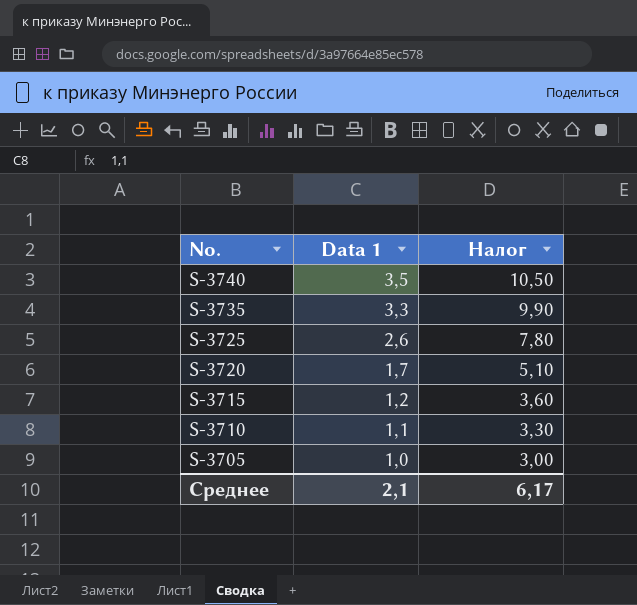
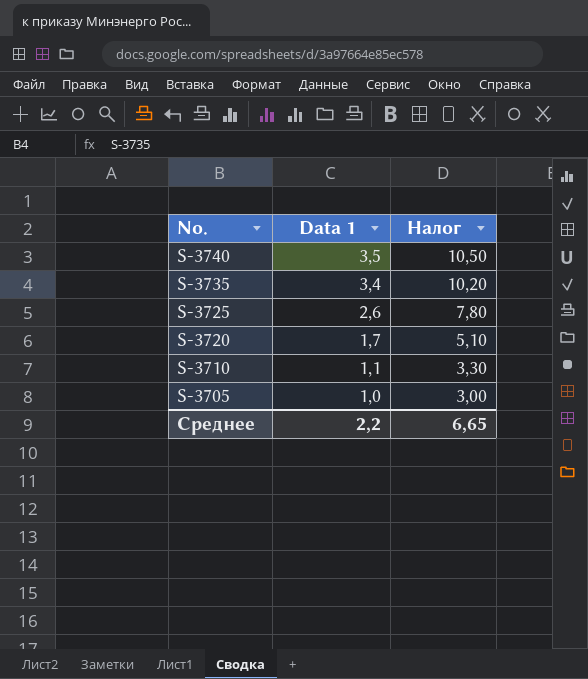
row S-3715: 1,2 | 3,60 -> none
S-3735 | Data 1: 3,3 -> 3,4
S-3735 | Налог: 9,90 -> 10,20
Среднее | Data 1: 2,1 -> 2,2
Среднее | Налог: 6,17 -> 6,65

